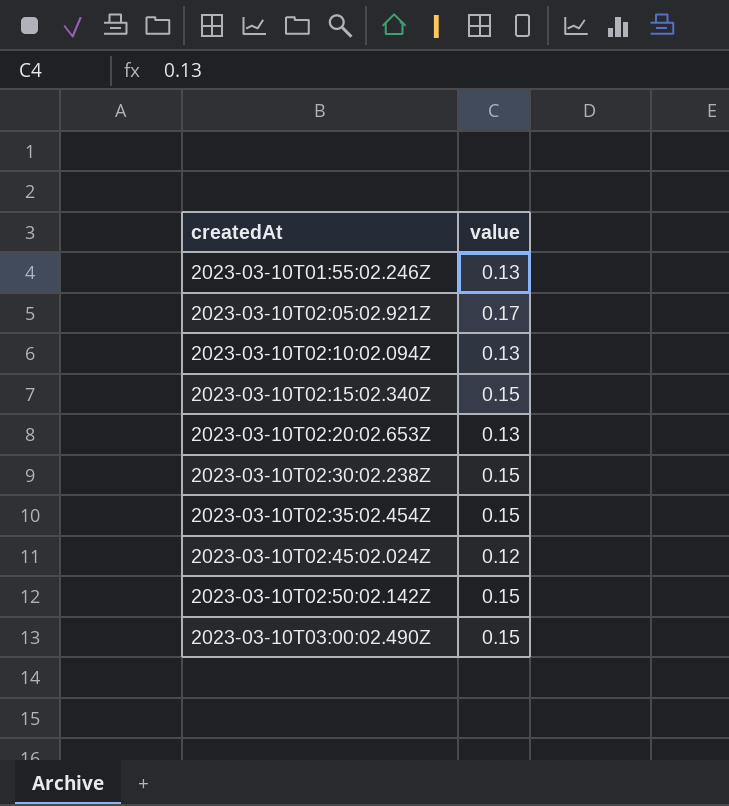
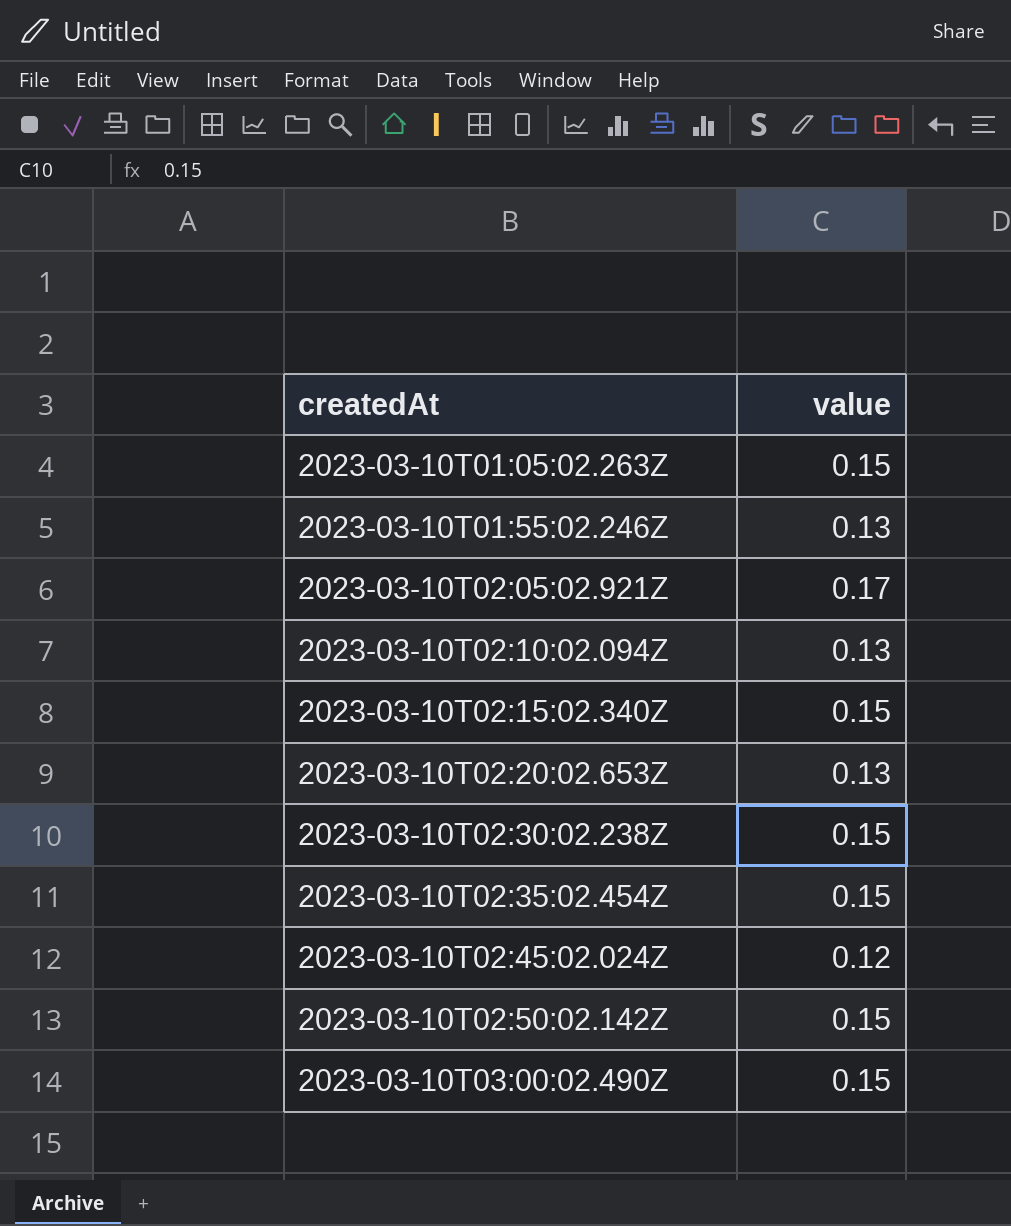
row 2023-03-10T01:05:02.263Z: none -> 0.15

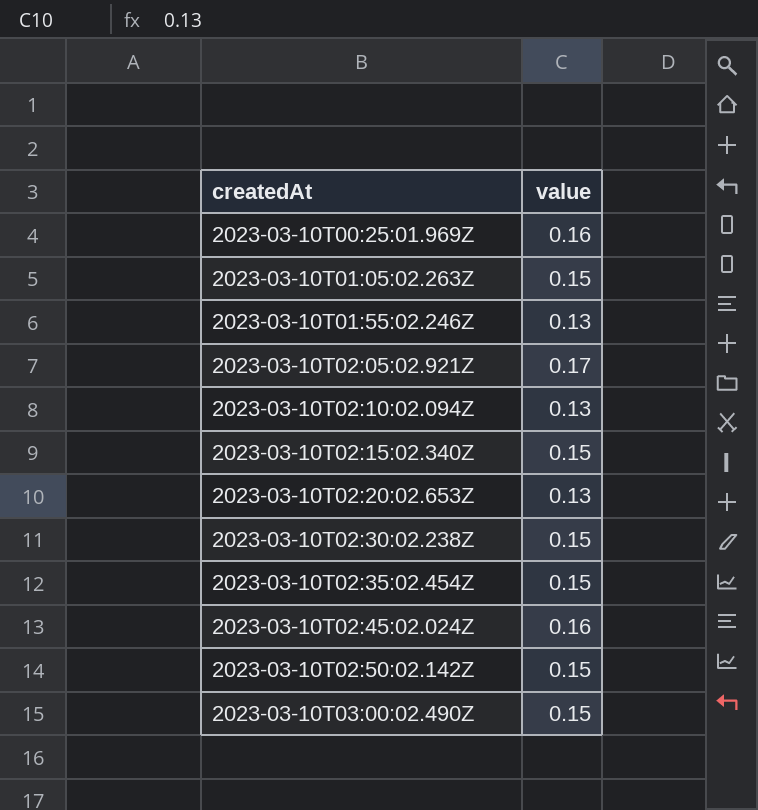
row 2023-03-10T00:25:01.969Z: none -> 0.16
2023-03-10T02:45:02.024Z | value: 0.12 -> 0.16

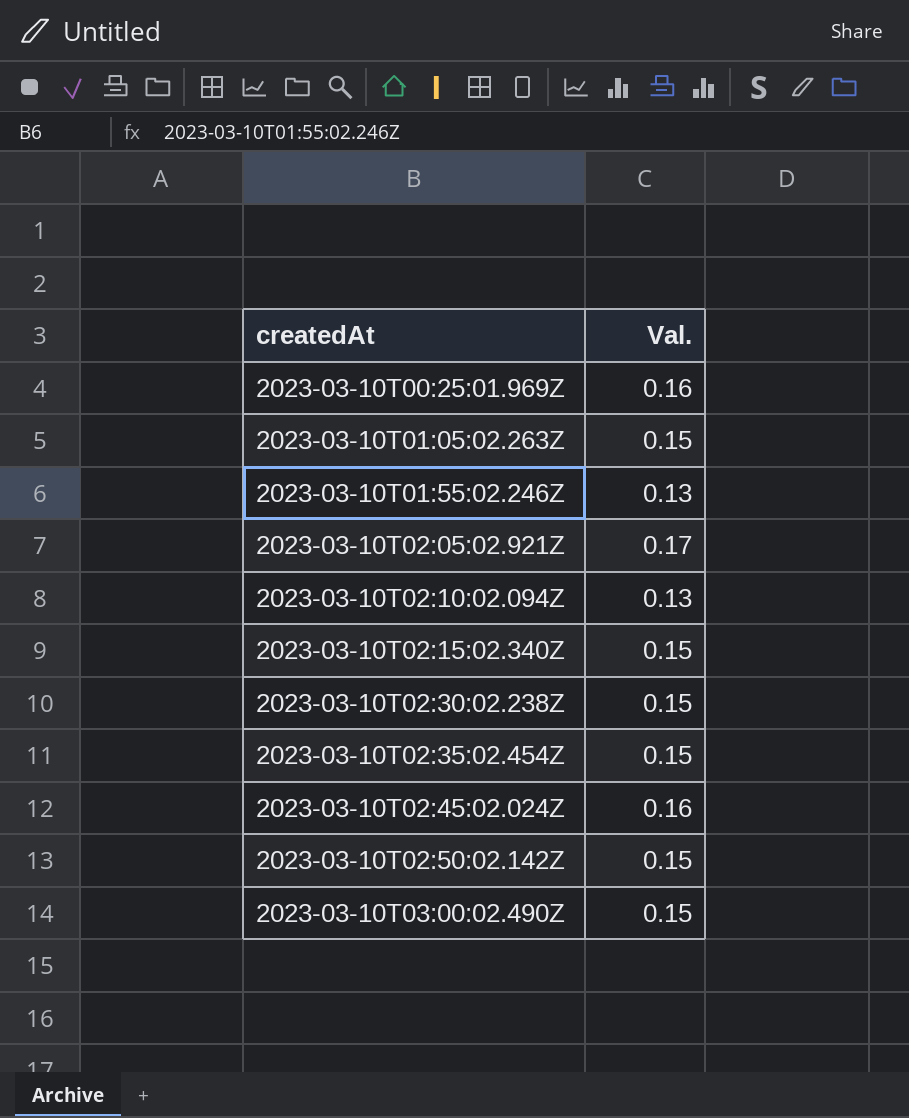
column name: value -> Val.
row 2023-03-10T02:20:02.653Z: 0.13 -> none

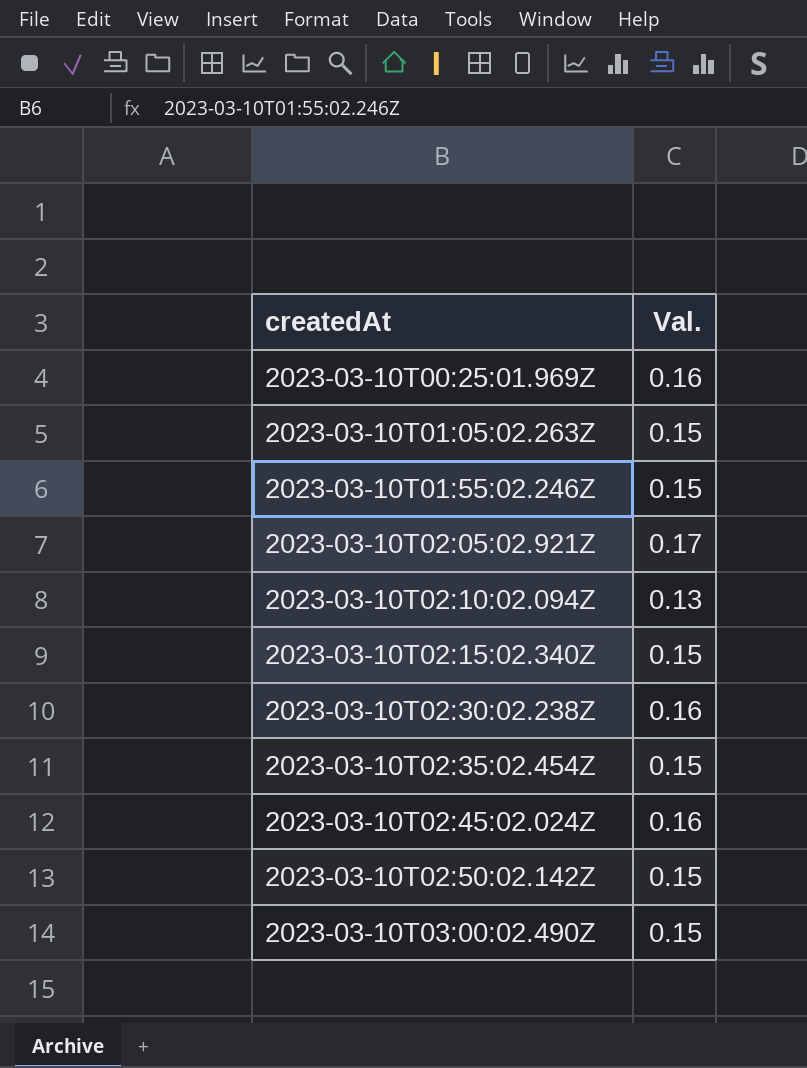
2023-03-10T01:55:02.246Z | Val.: 0.13 -> 0.15
2023-03-10T02:30:02.238Z | Val.: 0.15 -> 0.16

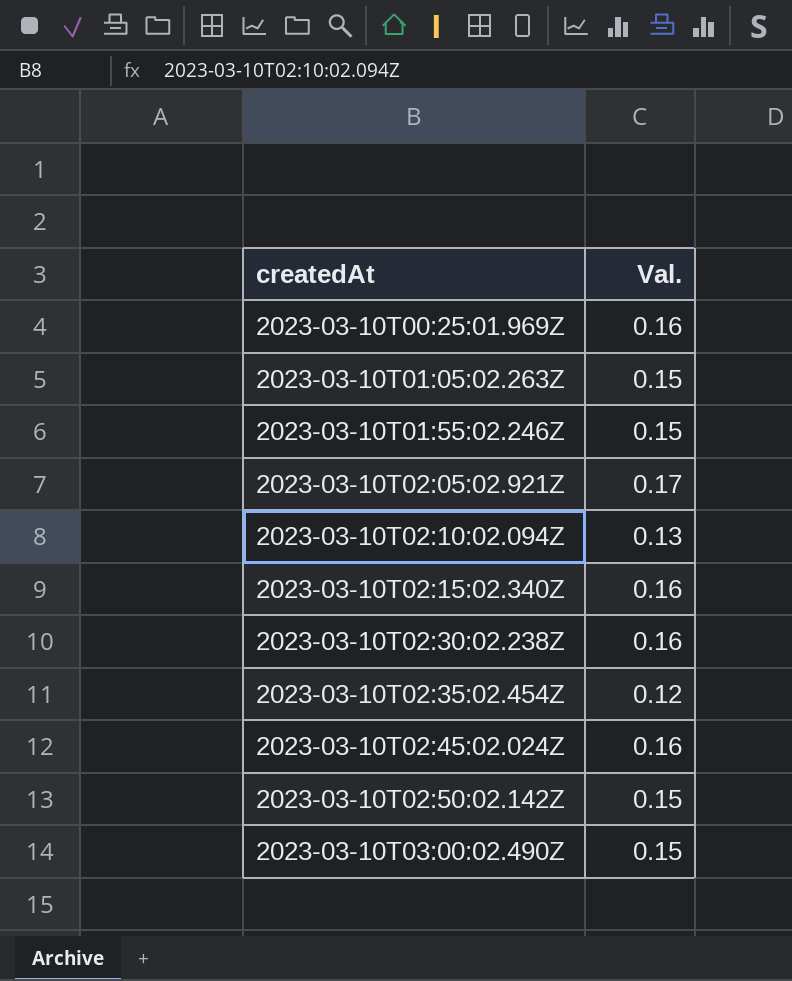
2023-03-10T02:15:02.340Z | Val.: 0.15 -> 0.16
2023-03-10T02:35:02.454Z | Val.: 0.15 -> 0.12

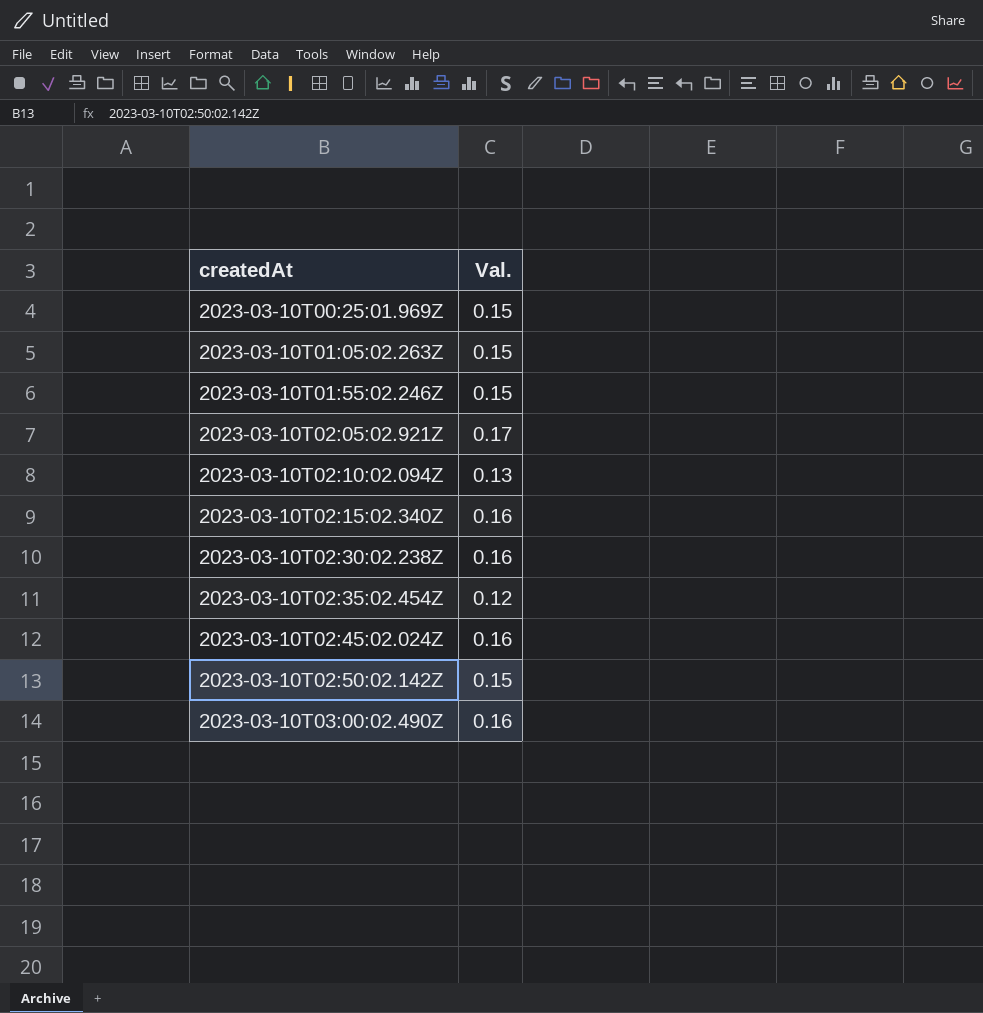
2023-03-10T00:25:01.969Z | Val.: 0.16 -> 0.15
2023-03-10T03:00:02.490Z | Val.: 0.15 -> 0.16

